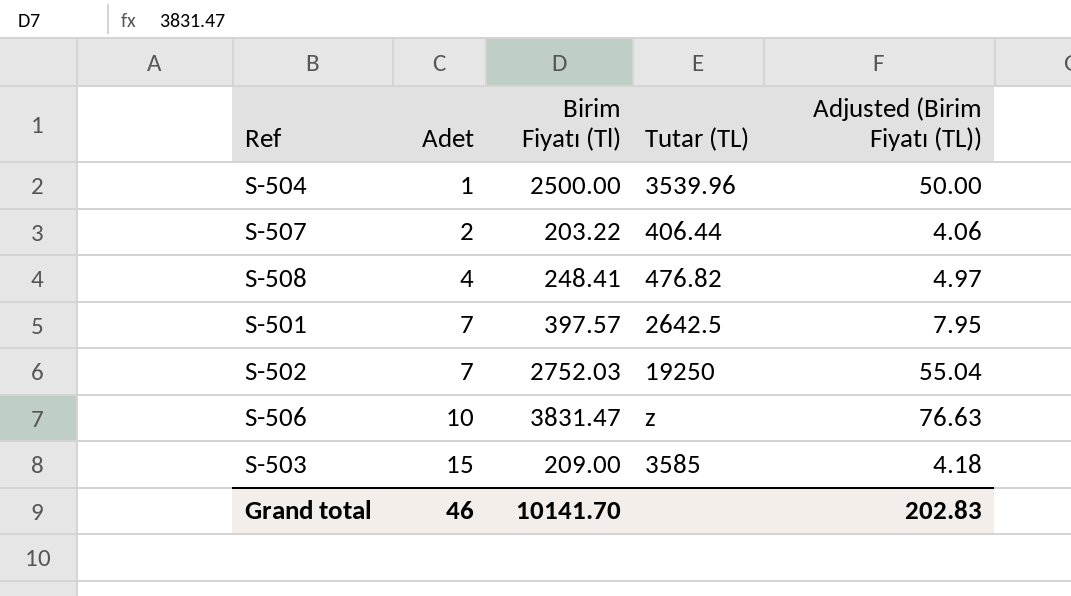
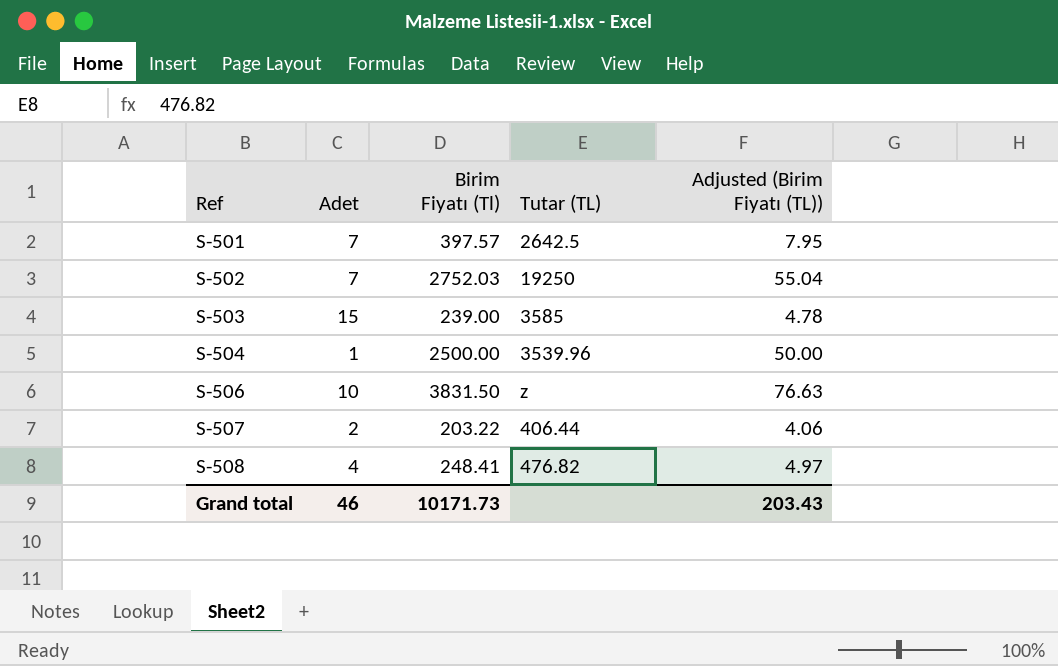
row order: Adet ascending -> Ref ascending
S-503 | Birim Fiyatı (Tl): 209.00 -> 239.00
S-503 | Adjusted (Birim Fiyatı (TL)): 4.18 -> 4.78
S-506 | Birim Fiyatı (Tl): 3831.47 -> 3831.50
Grand total | Birim Fiyatı (Tl): 10141.70 -> 10171.73
Grand total | Adjusted (Birim Fiyatı (TL)): 202.83 -> 203.43

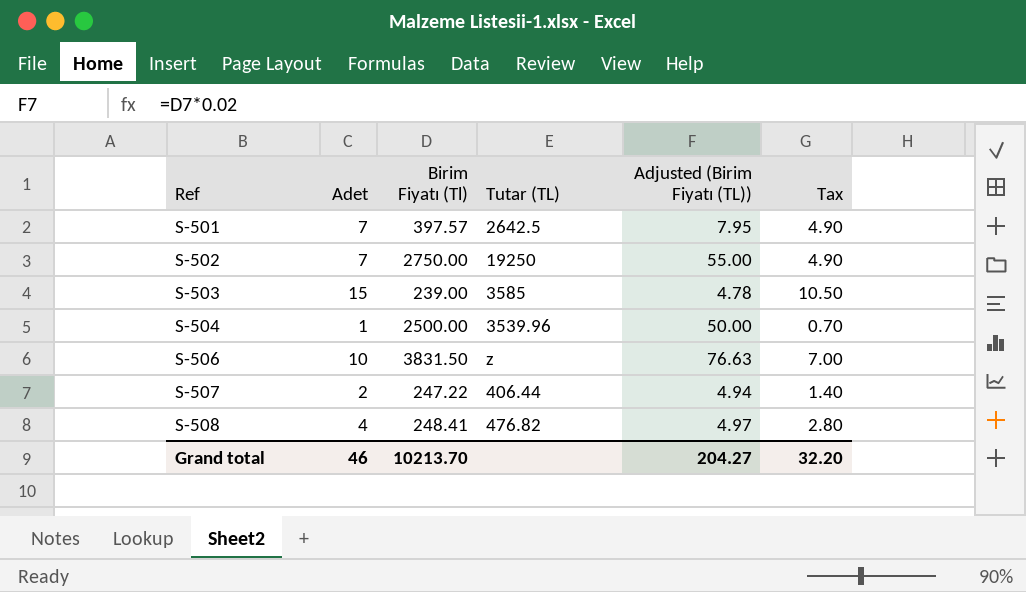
column Tax | formula: none -> [Adet] * 0.7
S-502 | Birim Fiyatı (Tl): 2752.03 -> 2750.00
S-502 | Adjusted (Birim Fiyatı (TL)): 55.04 -> 55.00
S-507 | Birim Fiyatı (Tl): 203.22 -> 247.22
S-507 | Adjusted (Birim Fiyatı (TL)): 4.06 -> 4.94
Grand total | Birim Fiyatı (Tl): 10171.73 -> 10213.70
Grand total | Adjusted (Birim Fiyatı (TL)): 203.43 -> 204.27

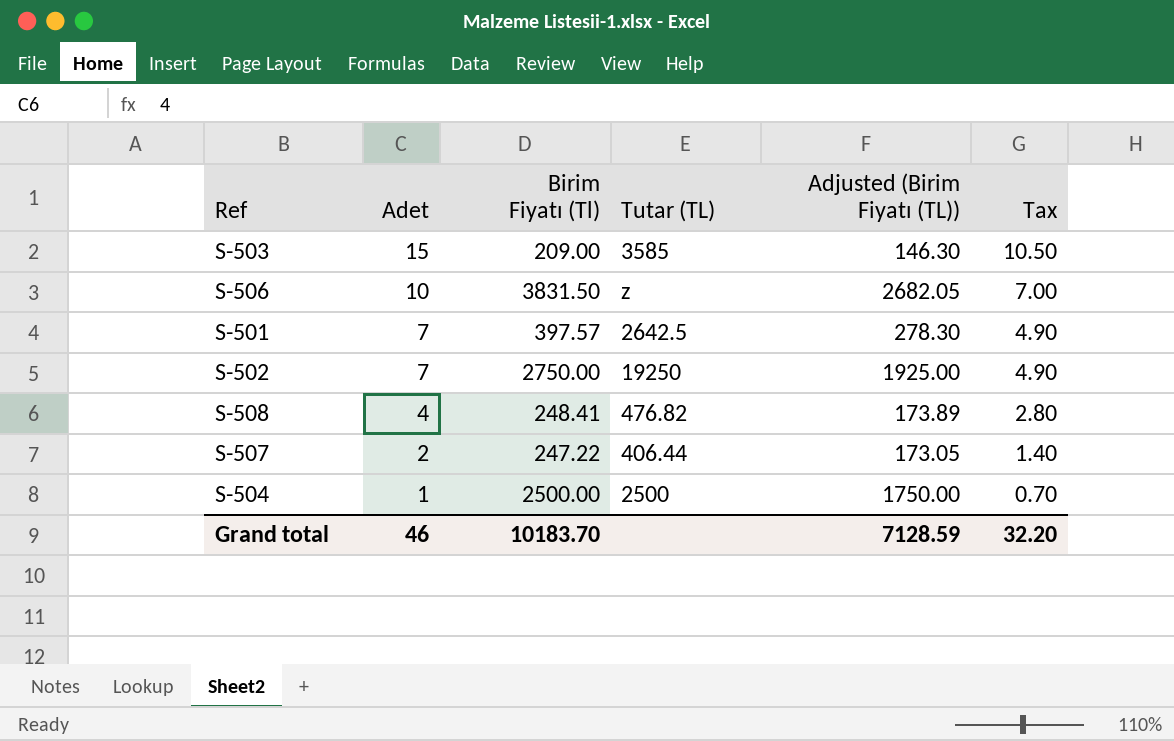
row order: Ref ascending -> Adet descending
column Adjusted (Birim Fiyatı (TL)) | formula: [Birim Fiyatı (Tl)] * 0.02 -> [Birim Fiyatı (Tl)] * 0.7
S-503 | Birim Fiyatı (Tl): 239.00 -> 209.00
S-504 | Tutar (TL): 3539.96 -> 2500
Grand total | Birim Fiyatı (Tl): 10213.70 -> 10183.70
Grand total | Adjusted (Birim Fiyatı (TL)): 204.27 -> 7128.59

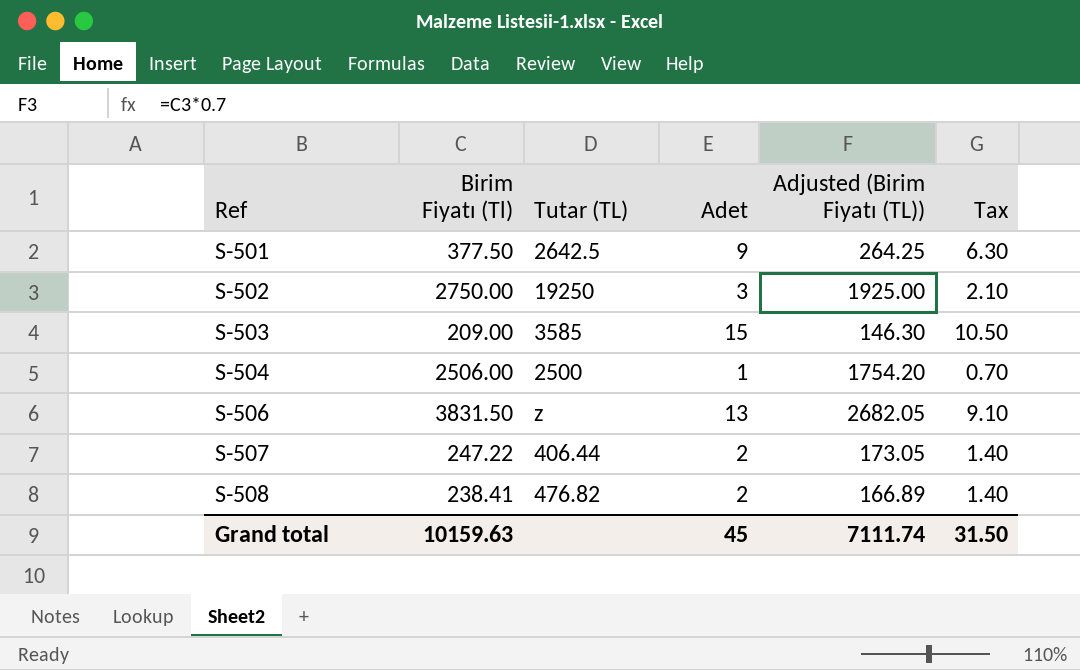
row order: Adet descending -> Ref ascending
column Adet | position: 2 -> 4
S-501 | Birim Fiyatı (Tl): 397.57 -> 377.50
S-501 | Adet: 7 -> 9
S-501 | Adjusted (Birim Fiyatı (TL)): 278.30 -> 264.25
S-501 | Tax: 4.90 -> 6.30
S-502 | Adet: 7 -> 3
S-502 | Tax: 4.90 -> 2.10
S-504 | Birim Fiyatı (Tl): 2500.00 -> 2506.00
S-504 | Adjusted (Birim Fiyatı (TL)): 1750.00 -> 1754.20
S-506 | Adet: 10 -> 13
S-506 | Tax: 7.00 -> 9.10
S-508 | Birim Fiyatı (Tl): 248.41 -> 238.41
S-508 | Adet: 4 -> 2
S-508 | Adjusted (Birim Fiyatı (TL)): 173.89 -> 166.89
S-508 | Tax: 2.80 -> 1.40
Grand total | Birim Fiyatı (Tl): 10183.70 -> 10159.63
Grand total | Adet: 46 -> 45
Grand total | Adjusted (Birim Fiyatı (TL)): 7128.59 -> 7111.74
Grand total | Tax: 32.20 -> 31.50

